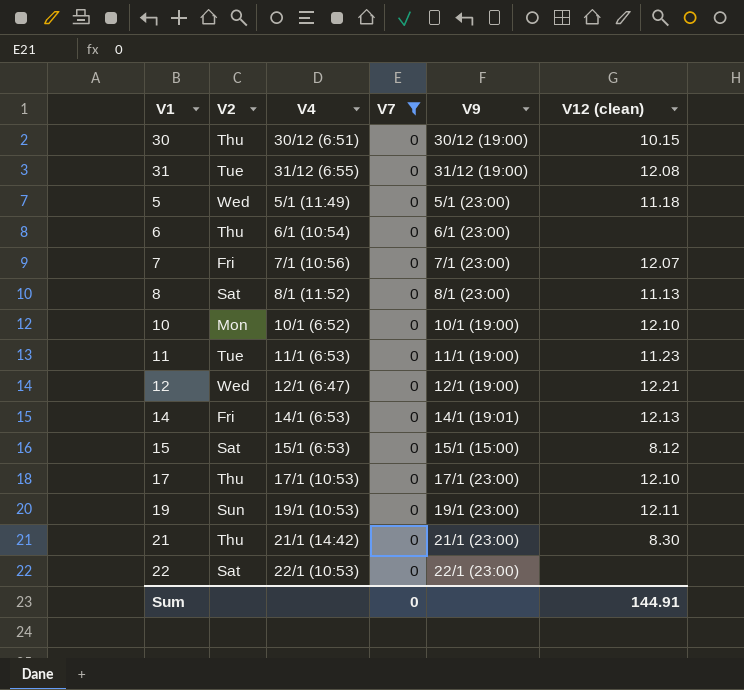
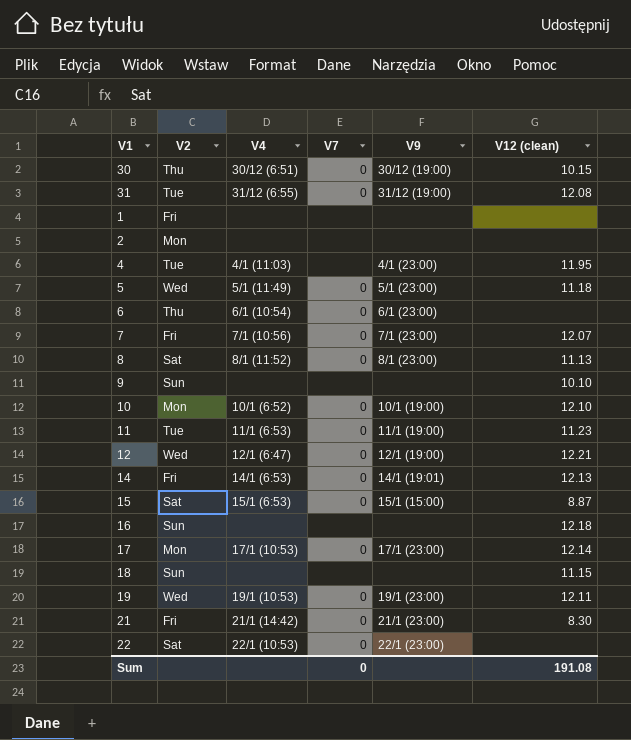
filter: V7 = 0 -> none
15 | V12 (clean): 8.12 -> 8.87
17 | V2: Thu -> Mon
17 | V12 (clean): 12.10 -> 12.14
19 | V2: Sun -> Wed
21 | V2: Thu -> Fri
Sum | V12 (clean): 144.91 -> 191.08

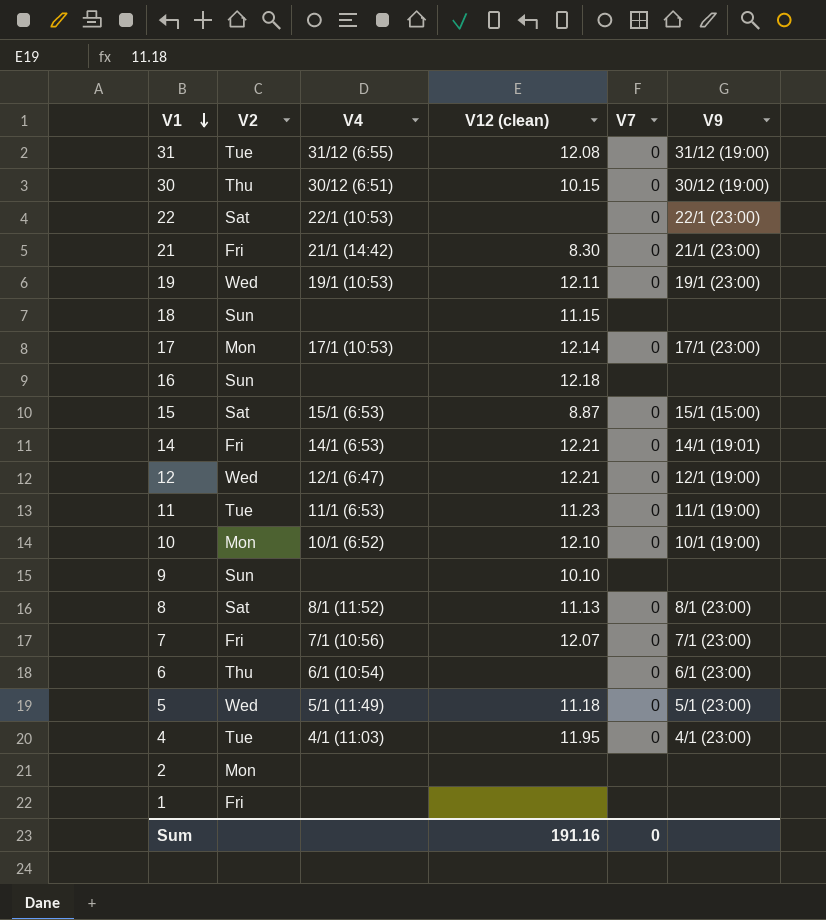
row order: none -> V1 descending
column V12 (clean) | position: 6 -> 4
14 | V12 (clean): 12.13 -> 12.21
4 | V7: none -> 0
Sum | V12 (clean): 191.08 -> 191.16

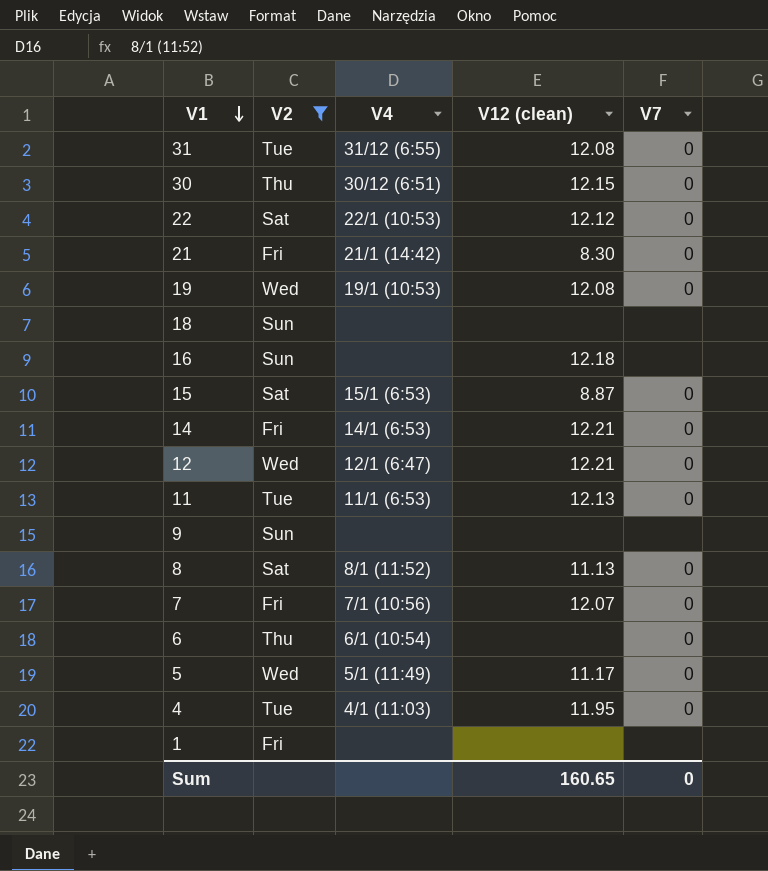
filter: none -> V2 != Mon
column V9 | position: 6 -> none
30 | V12 (clean): 10.15 -> 12.15
22 | V12 (clean): none -> 12.12
19 | V12 (clean): 12.11 -> 12.08
18 | V12 (clean): 11.15 -> none
11 | V12 (clean): 11.23 -> 12.13
9 | V12 (clean): 10.10 -> none
5 | V12 (clean): 11.18 -> 11.17
Sum | V12 (clean): 191.16 -> 160.65

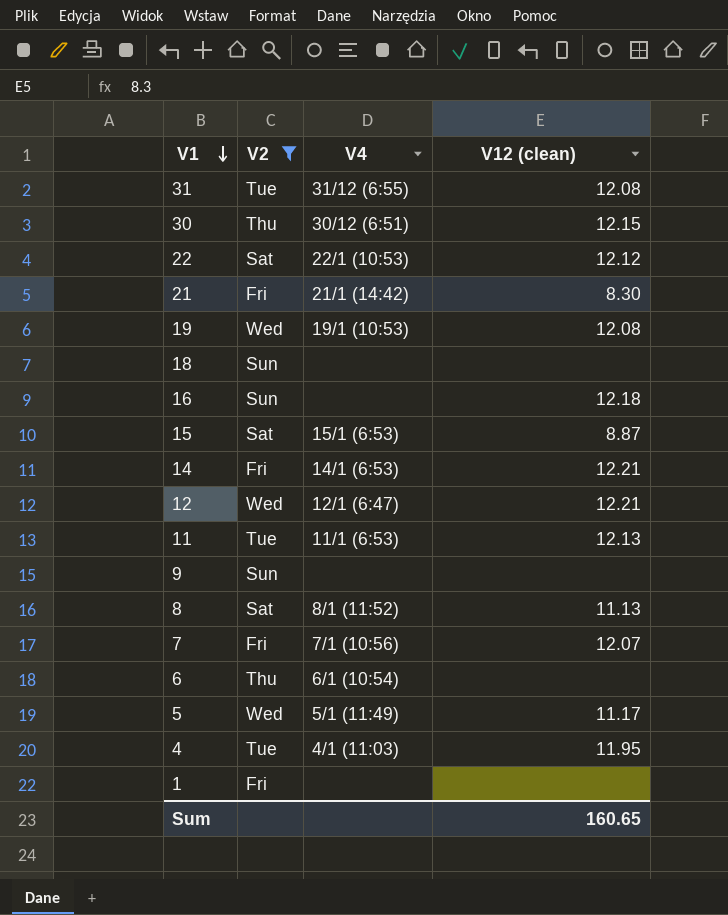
column V7 | position: 5 -> none

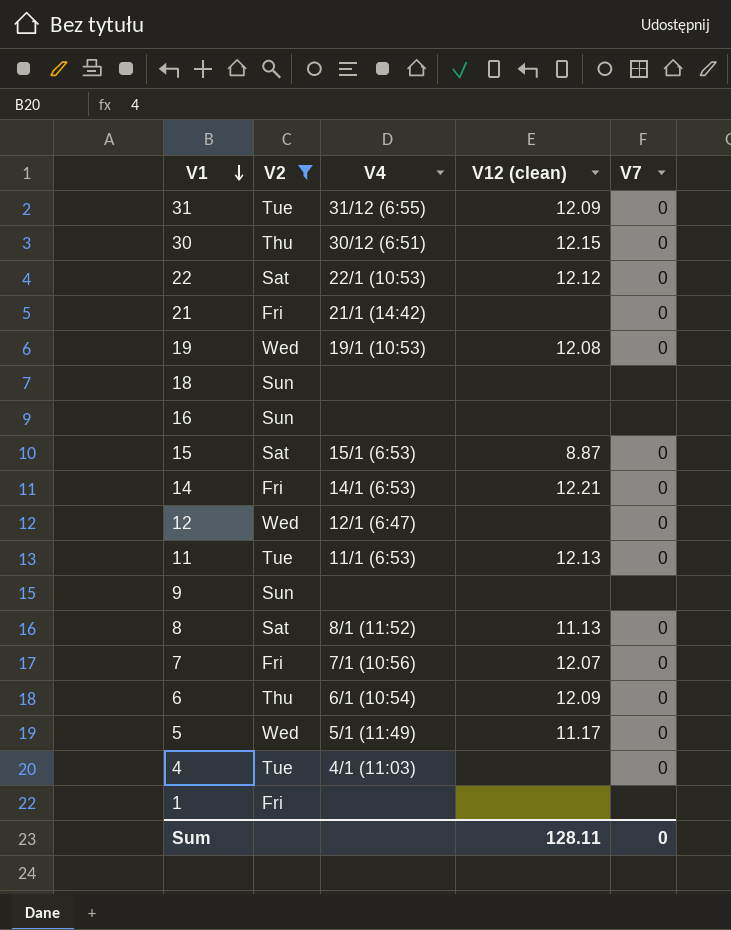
column V7 | position: none -> 5
31 | V12 (clean): 12.08 -> 12.09
21 | V12 (clean): 8.30 -> none
16 | V12 (clean): 12.18 -> none
12 | V12 (clean): 12.21 -> none
6 | V12 (clean): none -> 12.09
4 | V12 (clean): 11.95 -> none
Sum | V12 (clean): 160.65 -> 128.11

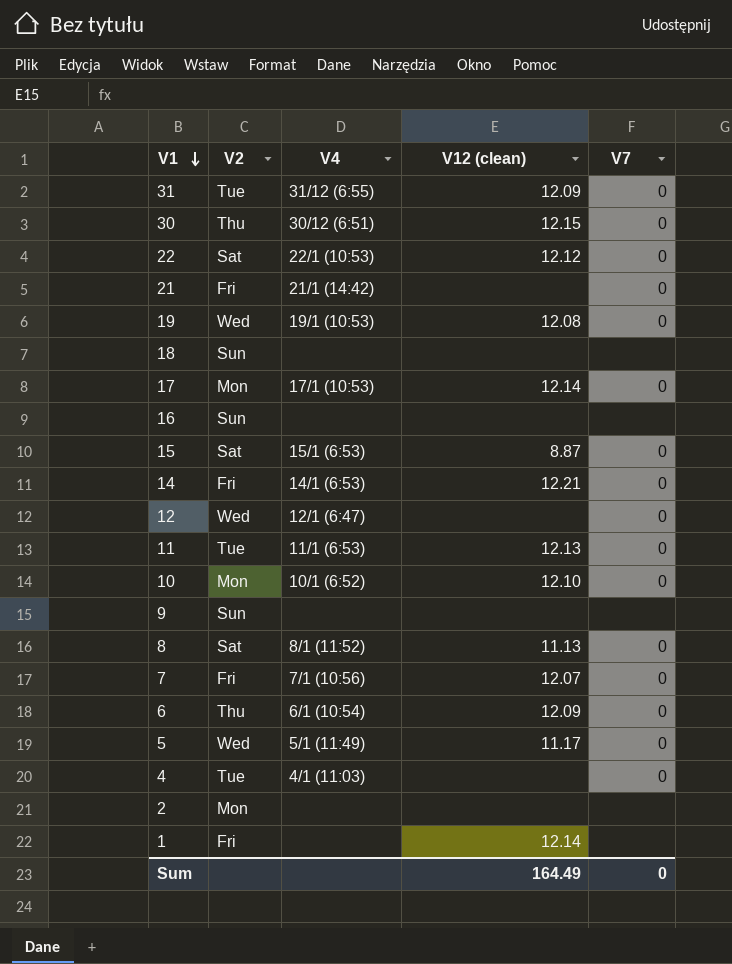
filter: V2 != Mon -> none
1 | V12 (clean): none -> 12.14
Sum | V12 (clean): 128.11 -> 164.49

